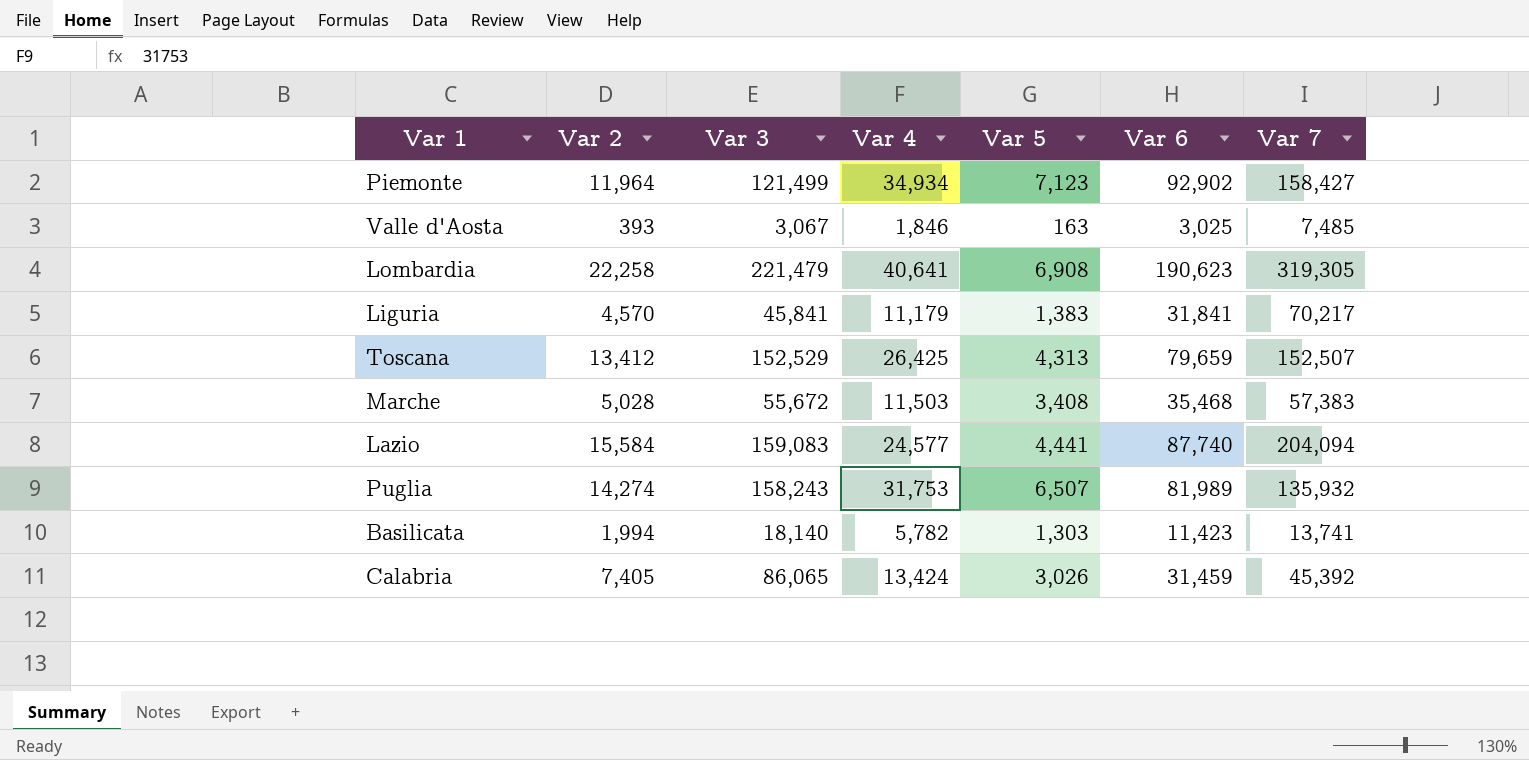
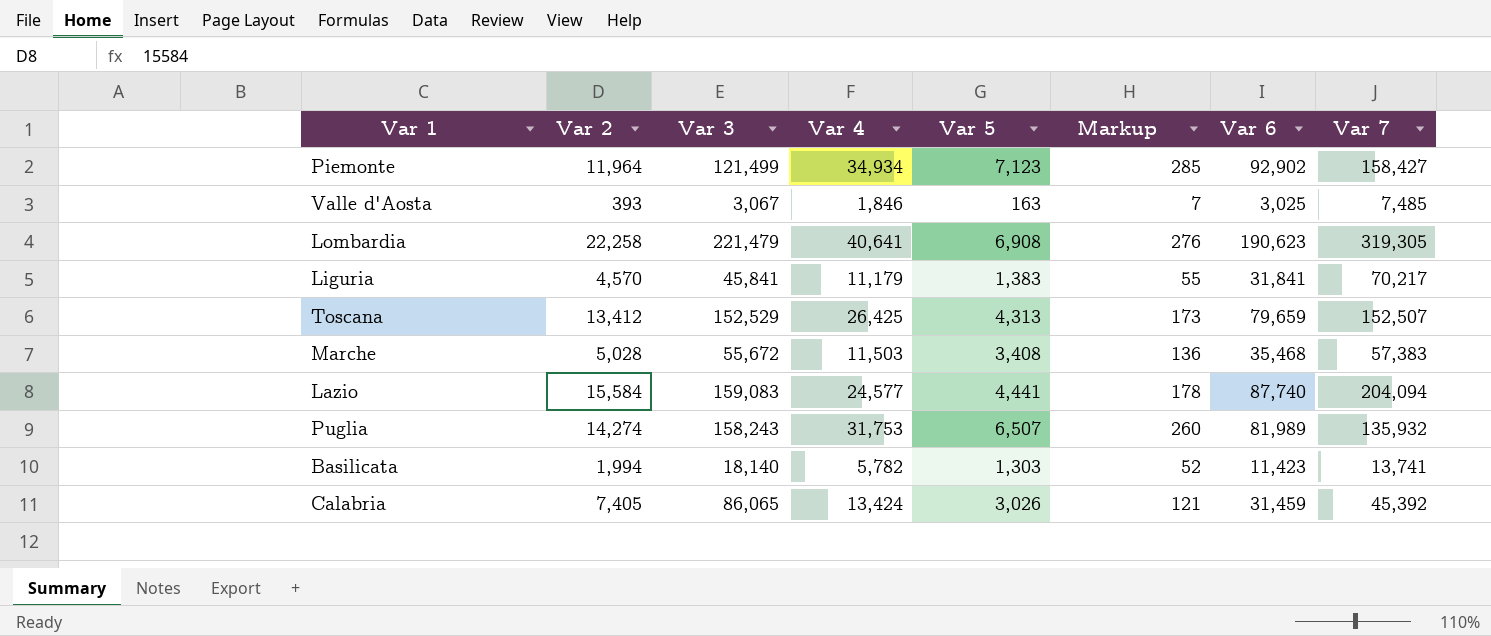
column Markup | formula: none -> [Var 5] * 0.04

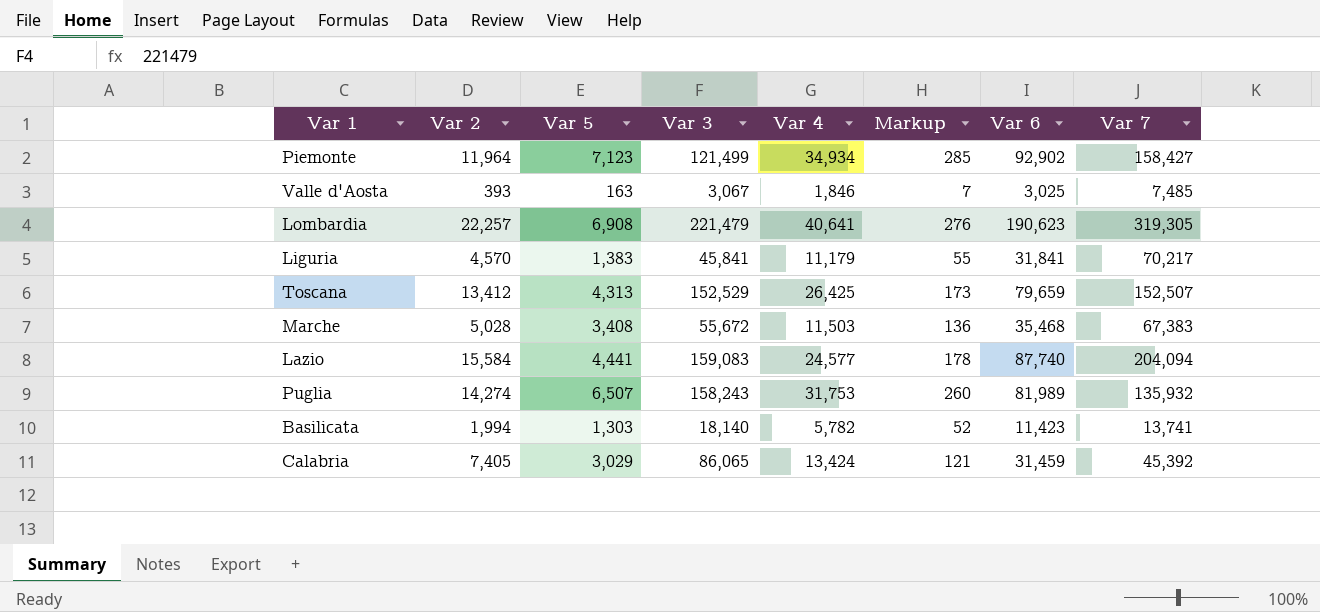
column Var 5 | position: 5 -> 3
Lombardia | Var 2: 22,258 -> 22,257
Marche | Var 7: 57,383 -> 67,383
Calabria | Var 5: 3,026 -> 3,029

